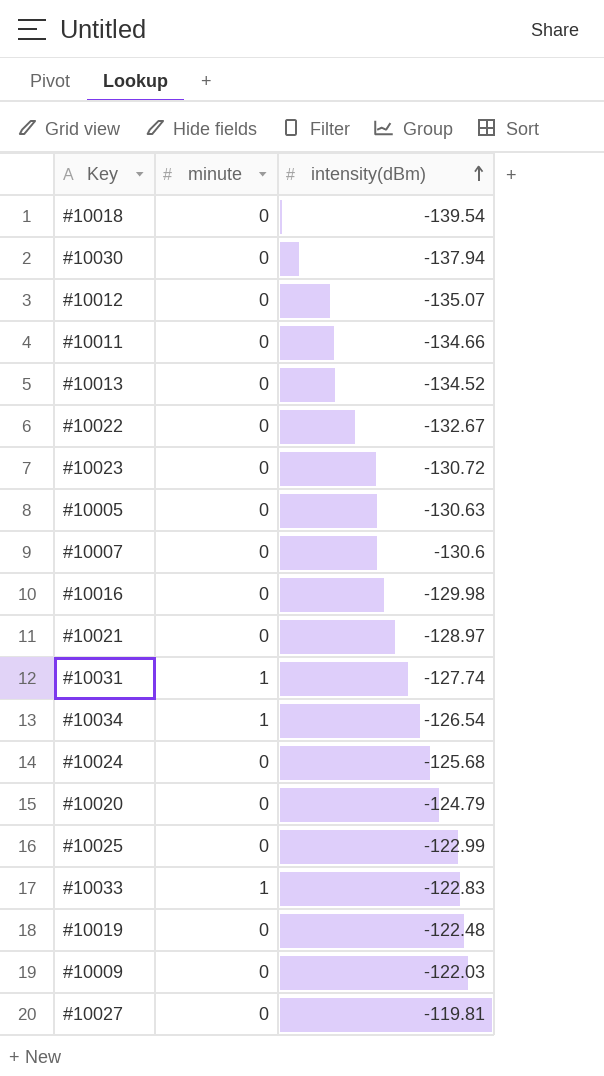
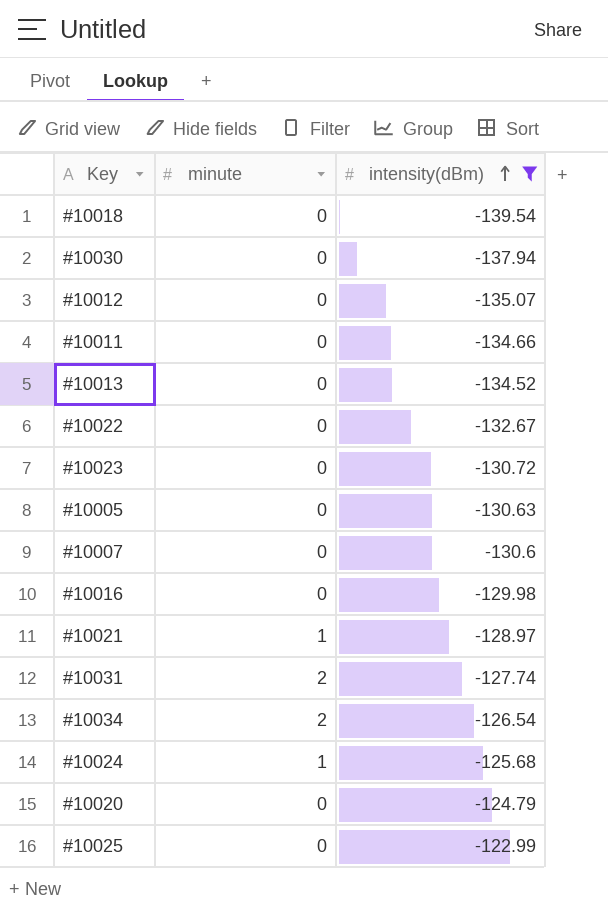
filter: none -> intensity(dBm) <= -122.99
#10021 | minute: 0 -> 1
#10031 | minute: 1 -> 2
#10034 | minute: 1 -> 2
#10024 | minute: 0 -> 1

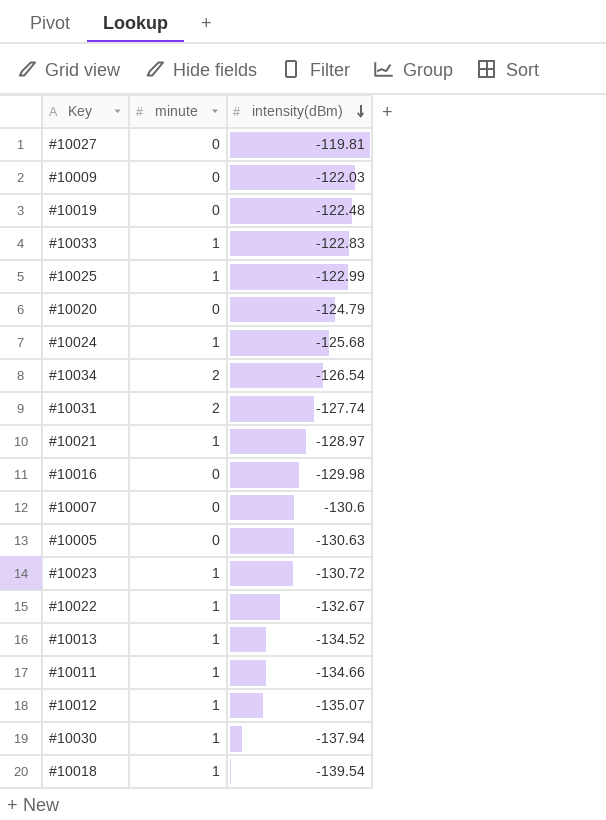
filter: intensity(dBm) <= -122.99 -> none
row order: intensity(dBm) ascending -> intensity(dBm) descending
#10025 | minute: 0 -> 1
#10023 | minute: 0 -> 1
#10022 | minute: 0 -> 1
#10013 | minute: 0 -> 1
#10011 | minute: 0 -> 1
#10012 | minute: 0 -> 1
#10030 | minute: 0 -> 1
#10018 | minute: 0 -> 1

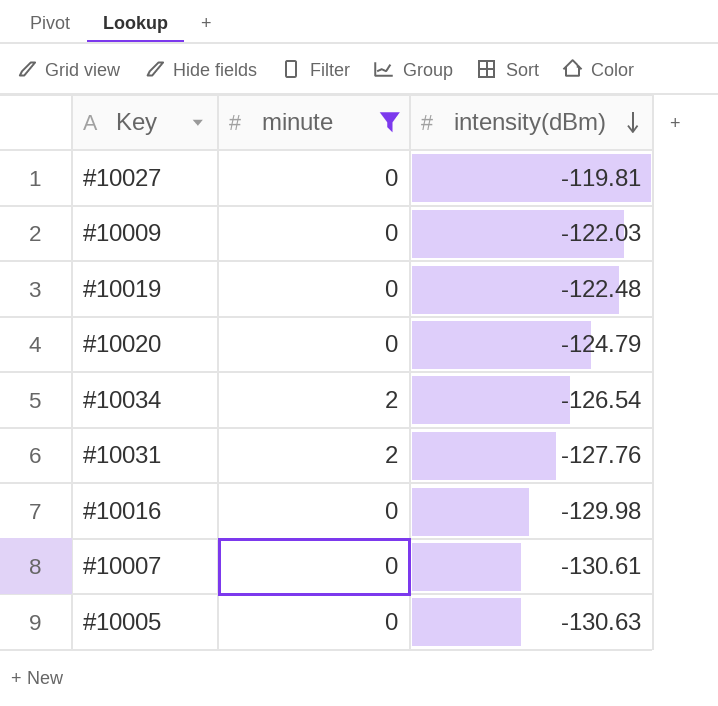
filter: none -> minute != 1
#10031 | intensity(dBm): -127.74 -> -127.76
#10007 | intensity(dBm): -130.6 -> -130.61

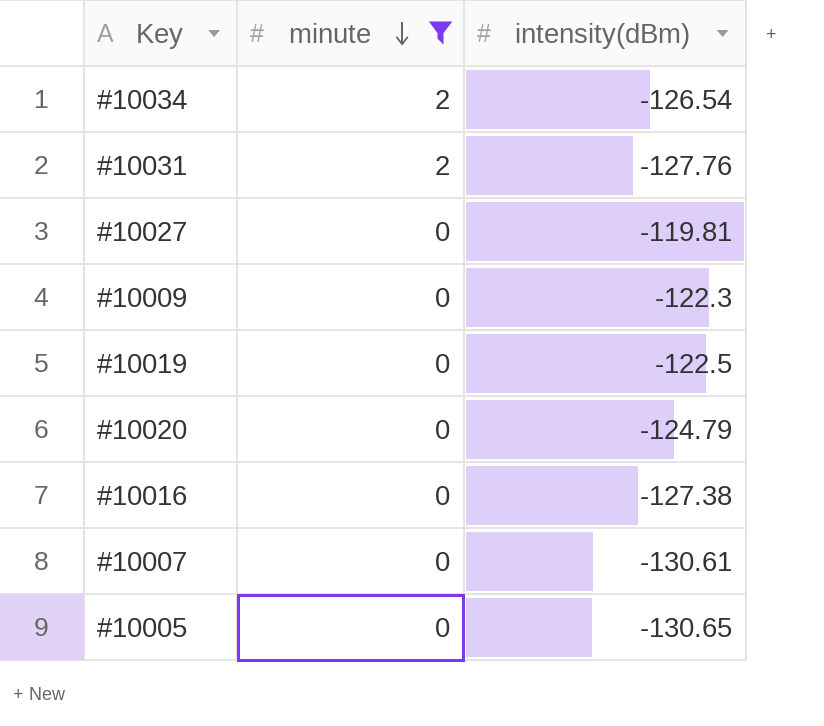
row order: intensity(dBm) descending -> minute descending
#10009 | intensity(dBm): -122.03 -> -122.3
#10019 | intensity(dBm): -122.48 -> -122.5
#10016 | intensity(dBm): -129.98 -> -127.38
#10005 | intensity(dBm): -130.63 -> -130.65

